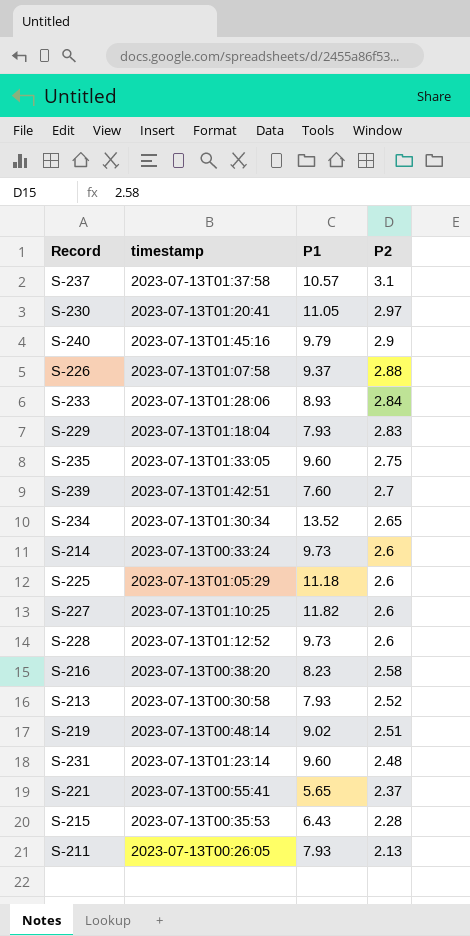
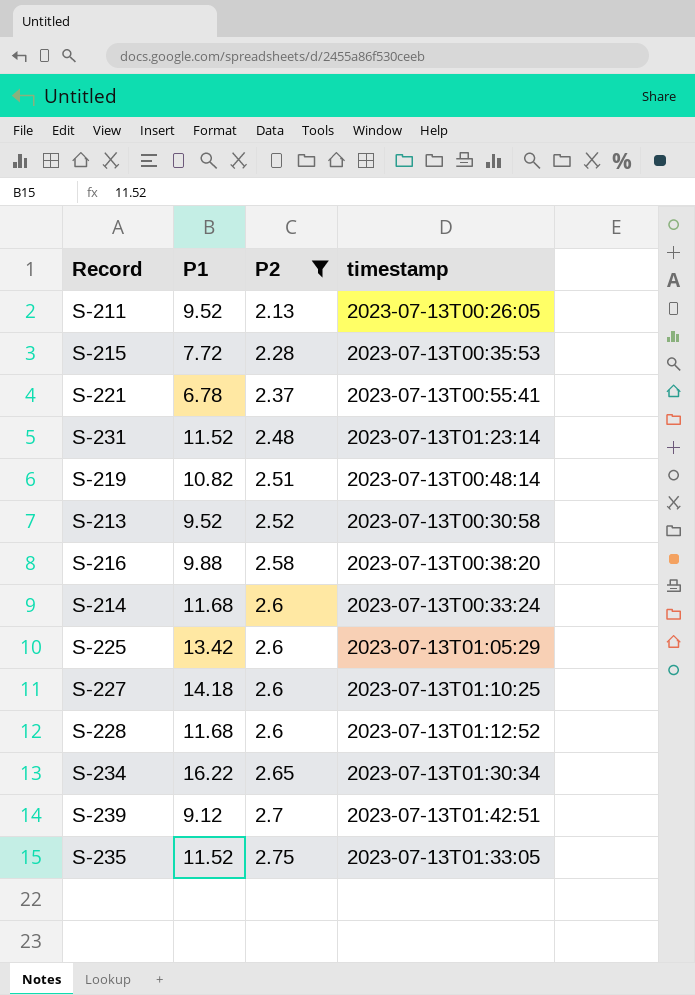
filter: none -> P2 <= 2.75
row order: P2 descending -> P2 ascending
column timestamp | position: 2 -> 4
S-211 | P1: 7.93 -> 9.52
S-215 | P1: 6.43 -> 7.72
S-221 | P1: 5.65 -> 6.78
S-231 | P1: 9.60 -> 11.52
S-219 | P1: 9.02 -> 10.82
S-213 | P1: 7.93 -> 9.52
S-216 | P1: 8.23 -> 9.88
S-214 | P1: 9.73 -> 11.68
S-225 | P1: 11.18 -> 13.42
S-227 | P1: 11.82 -> 14.18
S-228 | P1: 9.73 -> 11.68
S-234 | P1: 13.52 -> 16.22
S-239 | P1: 7.60 -> 9.12
S-235 | P1: 9.60 -> 11.52

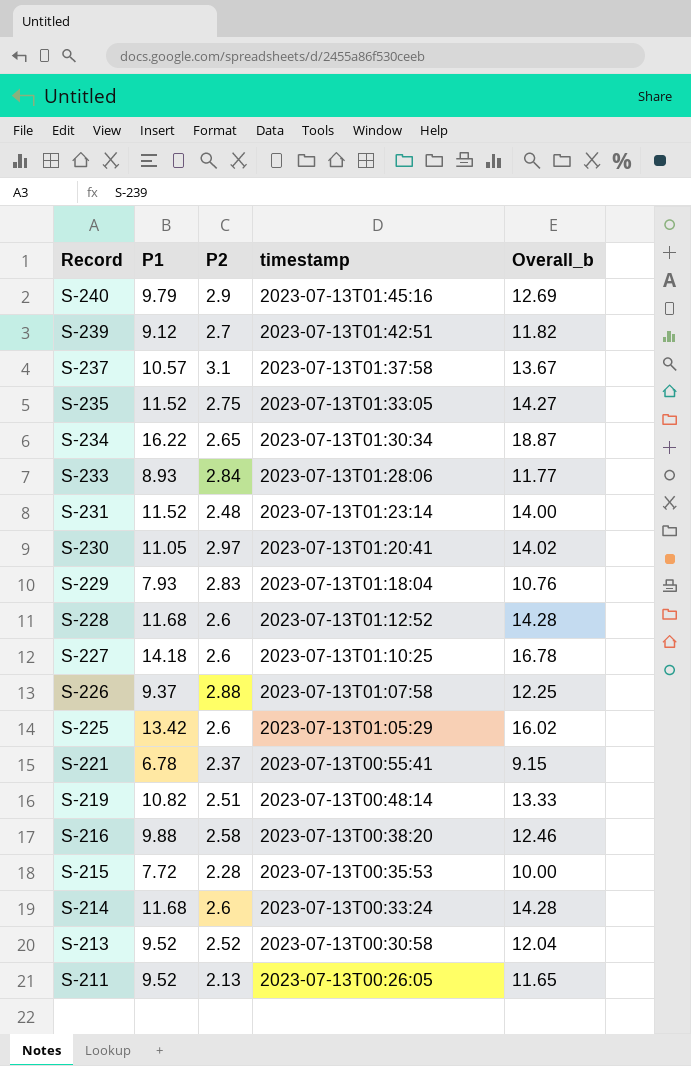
filter: P2 <= 2.75 -> none
row order: P2 ascending -> Record descending
column Overall_b | formula: none -> [P1] + [P2]

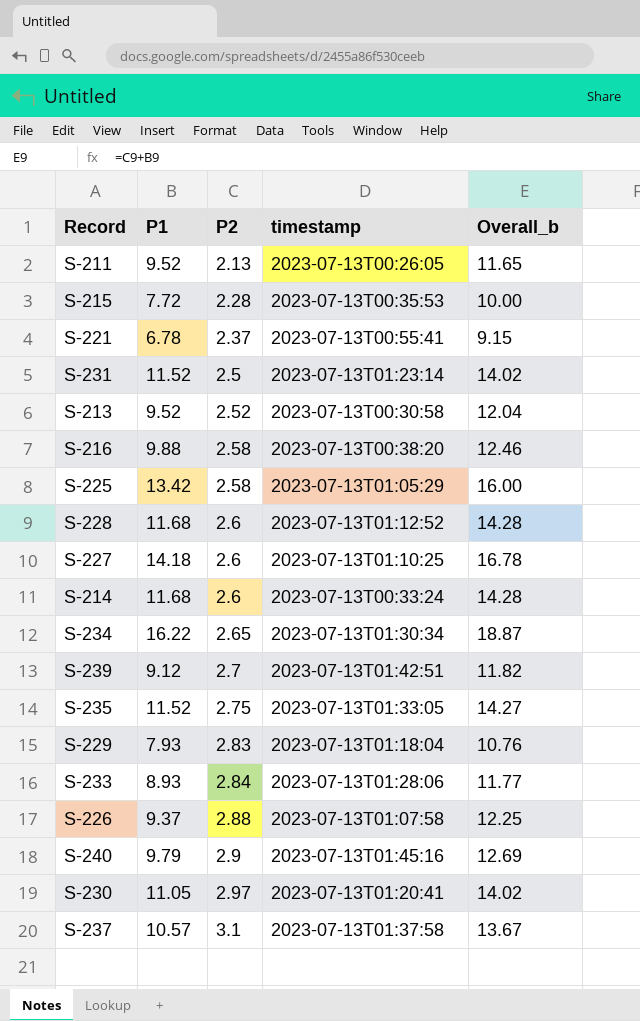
row order: Record descending -> P2 ascending
row S-219: 10.82 | 2.51 | 2023-07-13T00:48:14 | 13.33 -> none
S-231 | P2: 2.48 -> 2.5
S-231 | Overall_b: 14.00 -> 14.02
S-225 | P2: 2.6 -> 2.58
S-225 | Overall_b: 16.02 -> 16.00

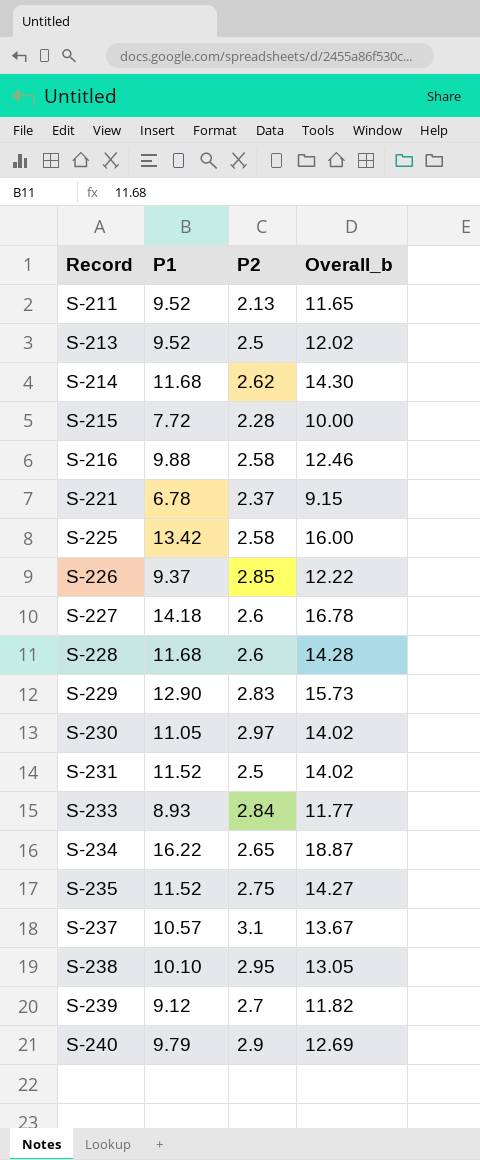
row order: P2 ascending -> Record ascending
column timestamp | position: 4 -> none
S-213 | P2: 2.52 -> 2.5
S-213 | Overall_b: 12.04 -> 12.02
S-214 | P2: 2.6 -> 2.62
S-214 | Overall_b: 14.28 -> 14.30
S-226 | P2: 2.88 -> 2.85
S-226 | Overall_b: 12.25 -> 12.22
S-229 | P1: 7.93 -> 12.90
S-229 | Overall_b: 10.76 -> 15.73
row S-238: none -> 10.10 | 2.95 | 13.05

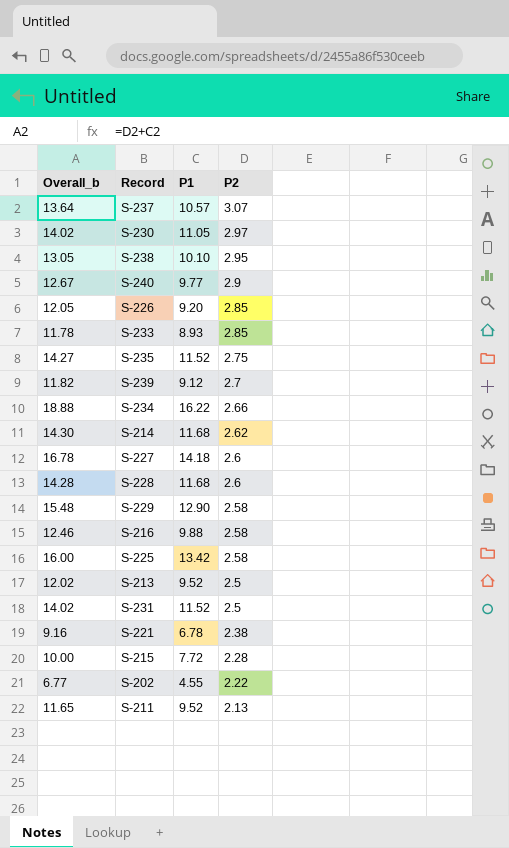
row order: Record ascending -> P2 descending
column Overall_b | position: 4 -> 1
S-237 | Overall_b: 13.67 -> 13.64
S-237 | P2: 3.1 -> 3.07
S-240 | Overall_b: 12.69 -> 12.67
S-240 | P1: 9.79 -> 9.77
S-226 | Overall_b: 12.22 -> 12.05
S-226 | P1: 9.37 -> 9.20
S-233 | Overall_b: 11.77 -> 11.78
S-233 | P2: 2.84 -> 2.85
S-234 | Overall_b: 18.87 -> 18.88
S-234 | P2: 2.65 -> 2.66
S-229 | Overall_b: 15.73 -> 15.48
S-229 | P2: 2.83 -> 2.58
S-221 | Overall_b: 9.15 -> 9.16
S-221 | P2: 2.37 -> 2.38
row S-202: none -> 6.77 | 4.55 | 2.22

